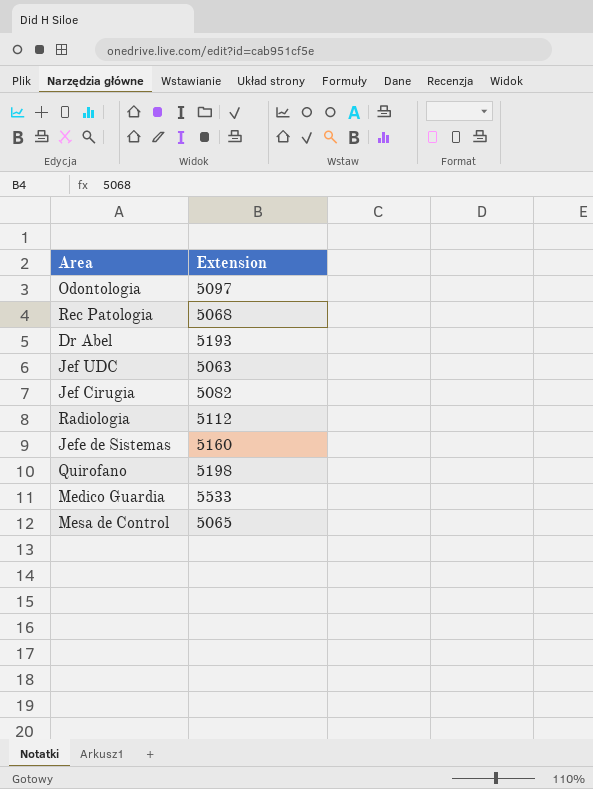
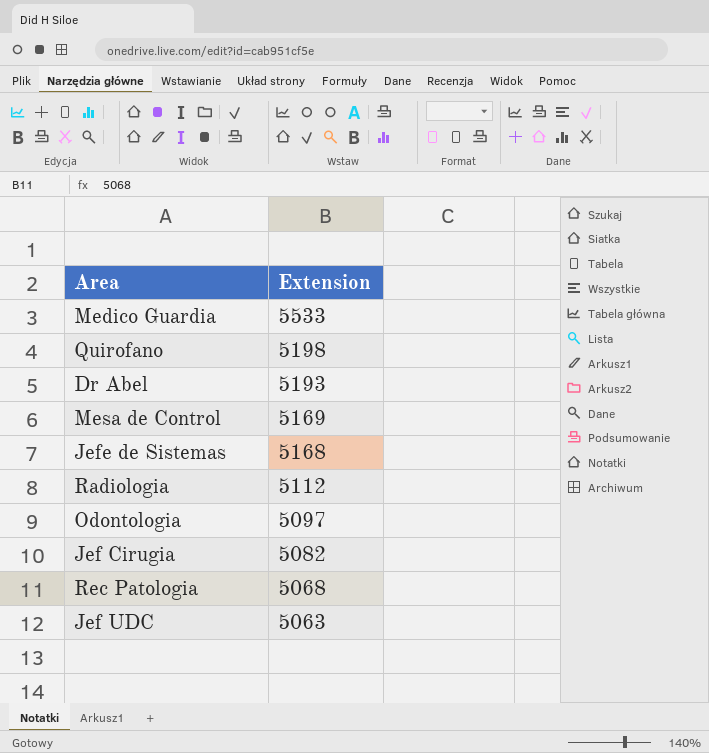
row order: none -> Extension descending
Mesa de Control | Extension: 5065 -> 5169
Jefe de Sistemas | Extension: 5160 -> 5168

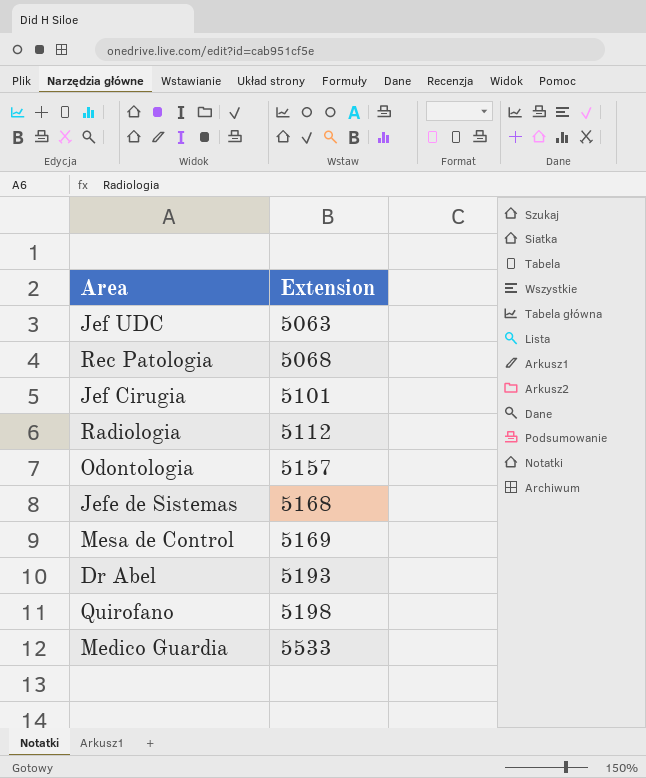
row order: Extension descending -> Extension ascending
Jef Cirugia | Extension: 5082 -> 5101
Odontologia | Extension: 5097 -> 5157

